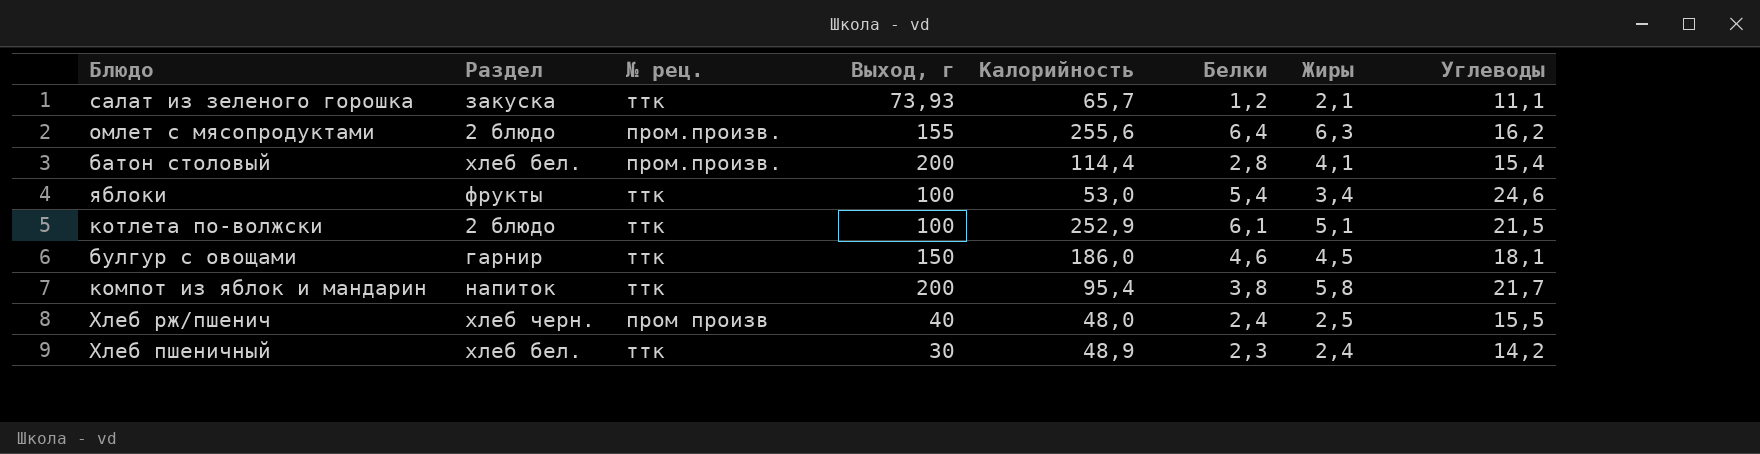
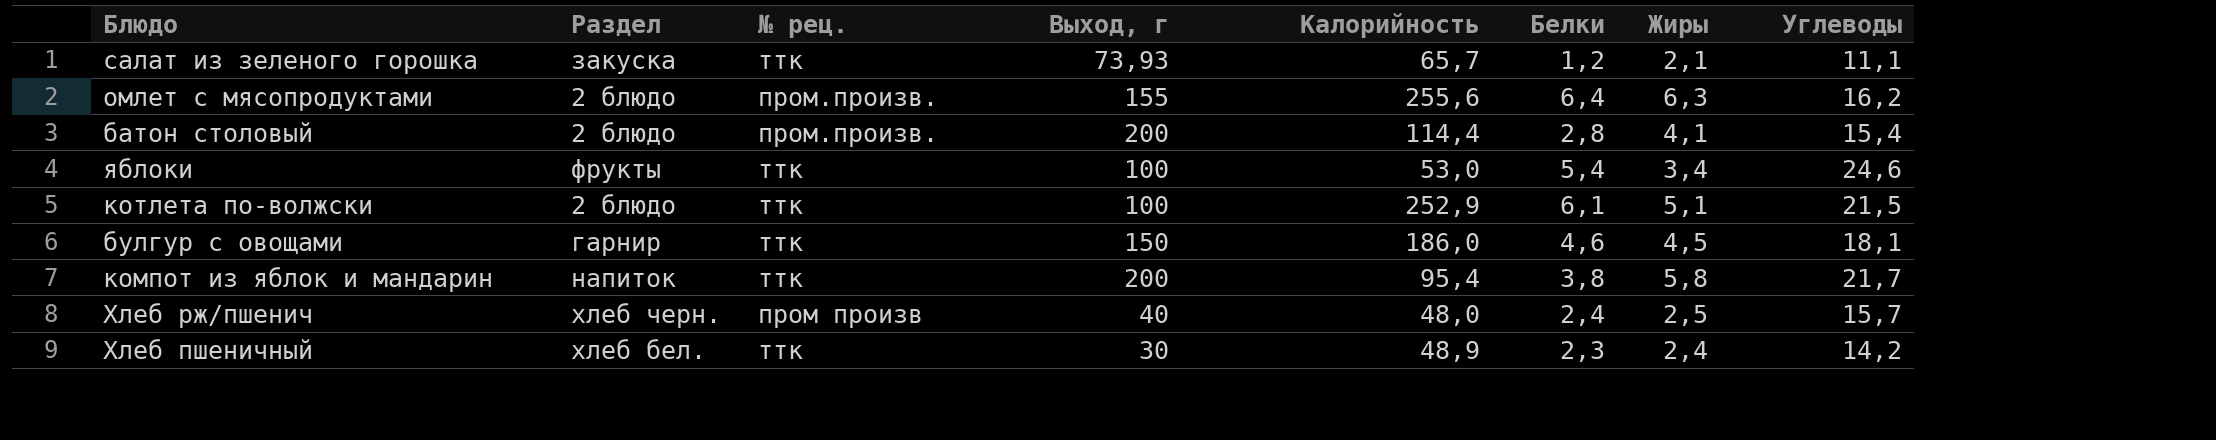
батон столовый | Раздел: хлеб бел. -> 2 блюдо
Хлеб рж/пшенич | Углеводы: 15,5 -> 15,7

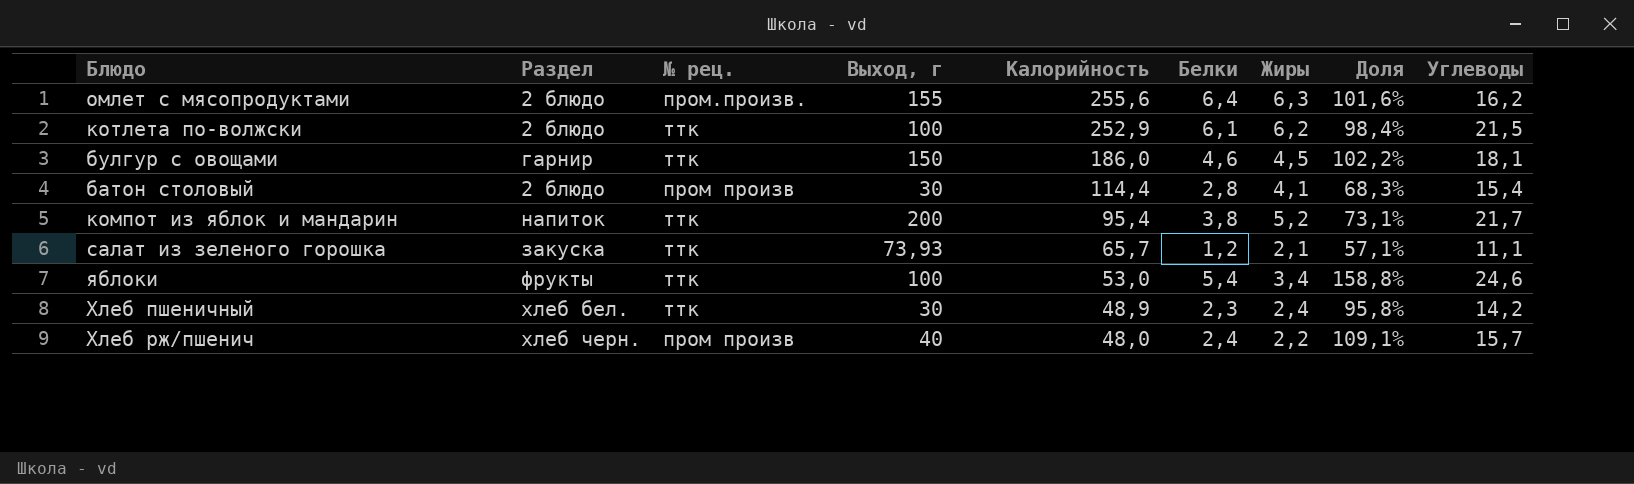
row order: none -> Калорийность descending
column Доля | formula: none -> [Белки] / [Жиры]
котлета по-волжски | Жиры: 5,1 -> 6,2
батон столовый | № рец.: пром.произв. -> пром произв
батон столовый | Выход, г: 200 -> 30
компот из яблок и мандарин | Жиры: 5,8 -> 5,2
Хлеб рж/пшенич | Жиры: 2,5 -> 2,2

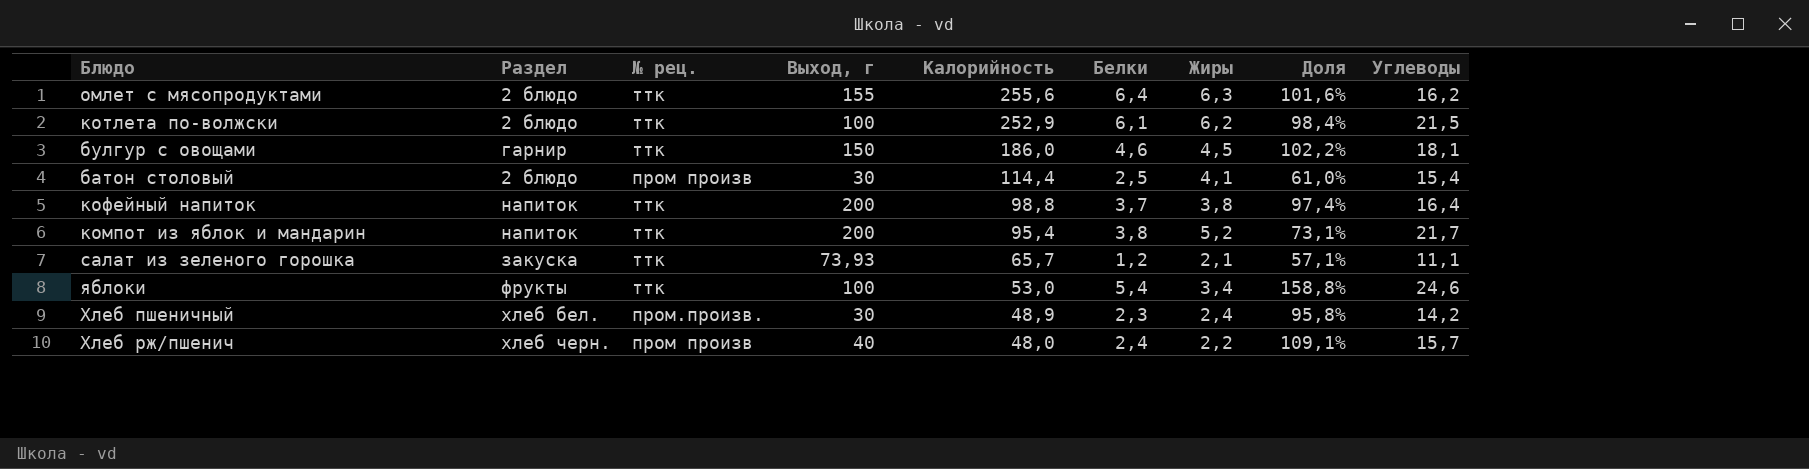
омлет с мясопродуктами | № рец.: пром.произв. -> ттк
батон столовый | Белки: 2,8 -> 2,5
батон столовый | Доля: 68,3% -> 61,0%
row кофейный напиток: none -> напиток | ттк | 200 | 98,8 | 3,7 | 3,8 | 97,4% | 16,4
Хлеб пшеничный | № рец.: ттк -> пром.произв.

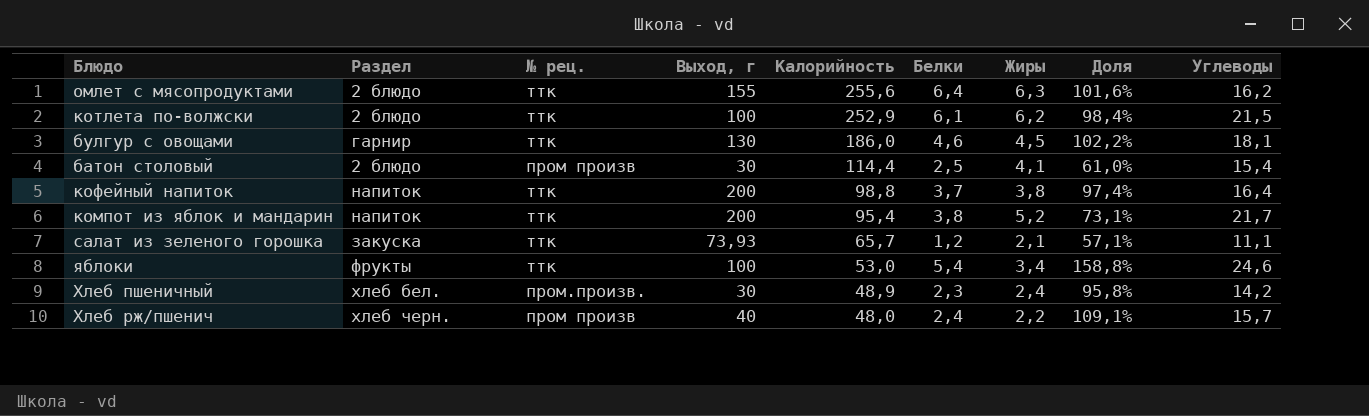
булгур с овощами | Выход, г: 150 -> 130

